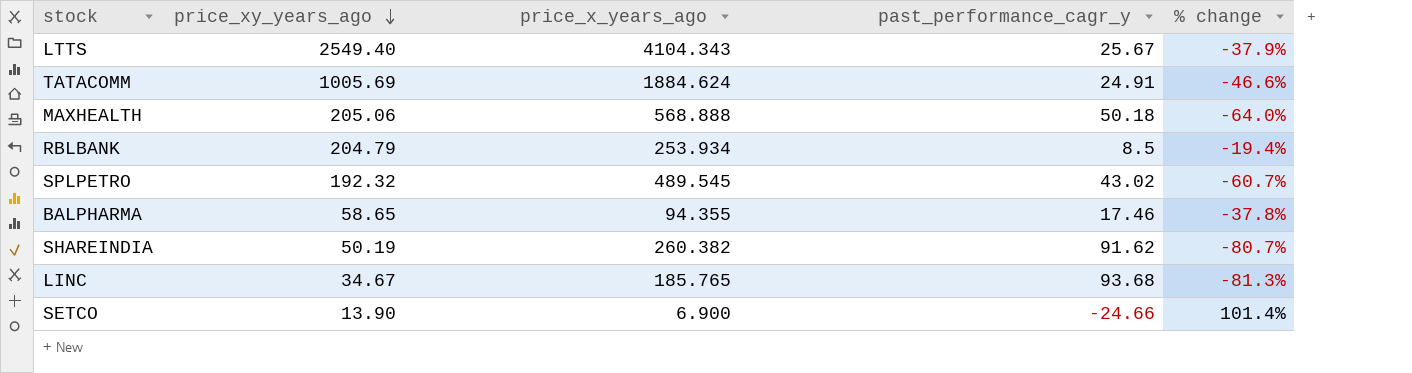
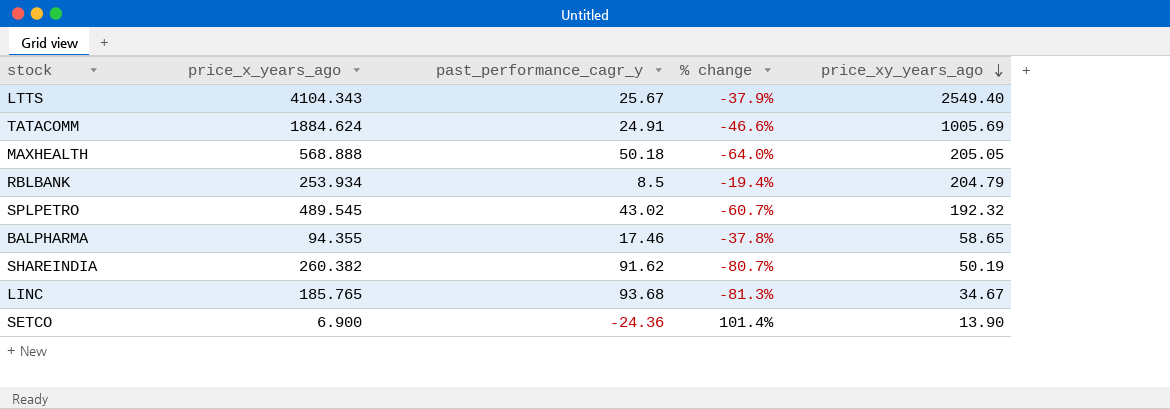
column price_xy_years_ago | position: 2 -> 5
MAXHEALTH | price_xy_years_ago: 205.06 -> 205.05
SETCO | past_performance_cagr_y: -24.66 -> -24.36

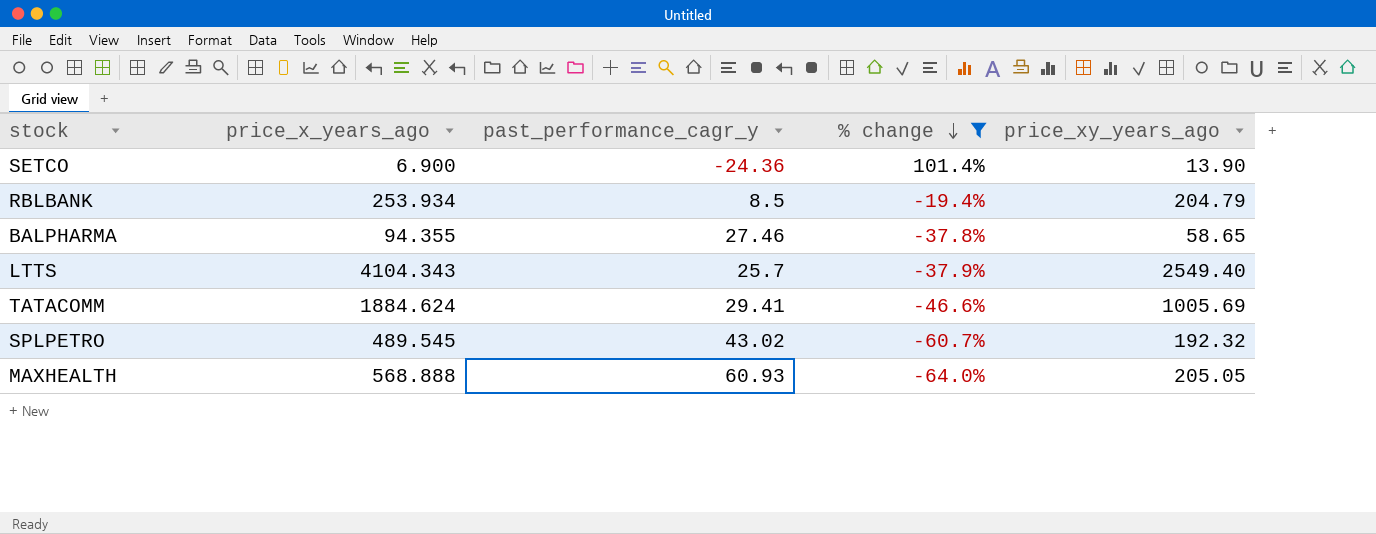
filter: none -> % change >= -64.0%
row order: price_xy_years_ago descending -> % change descending
BALPHARMA | past_performance_cagr_y: 17.46 -> 27.46
LTTS | past_performance_cagr_y: 25.67 -> 25.7
TATACOMM | past_performance_cagr_y: 24.91 -> 29.41
MAXHEALTH | past_performance_cagr_y: 50.18 -> 60.93

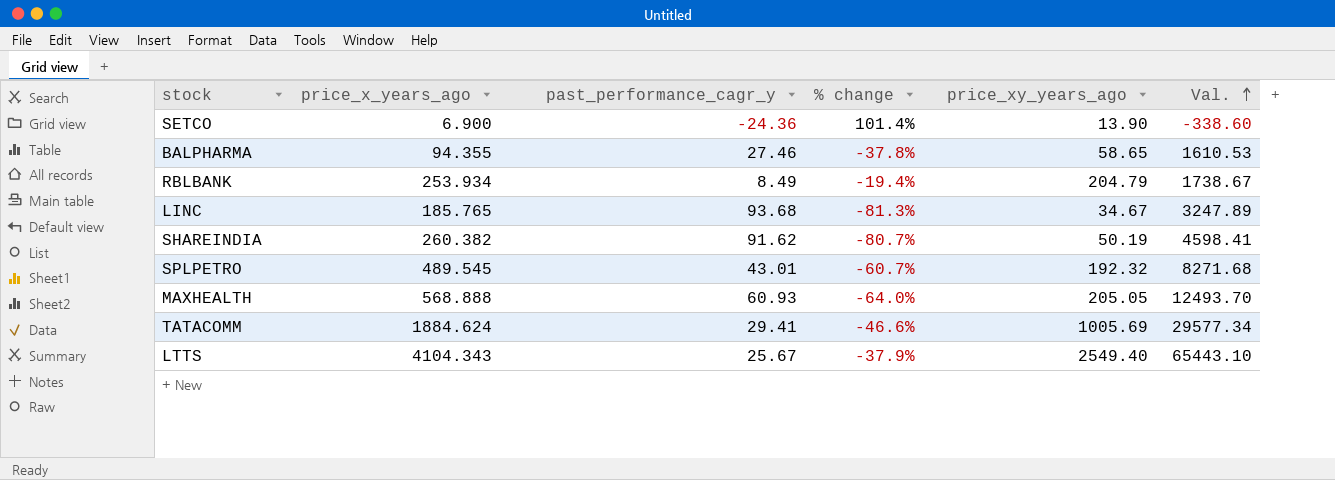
filter: % change >= -64.0% -> none
row order: % change descending -> Val. ascending
column Val. | formula: none -> [past_performance_cagr_y] * [price_xy_years_ago]
RBLBANK | past_performance_cagr_y: 8.5 -> 8.49
SPLPETRO | past_performance_cagr_y: 43.02 -> 43.01
LTTS | past_performance_cagr_y: 25.7 -> 25.67

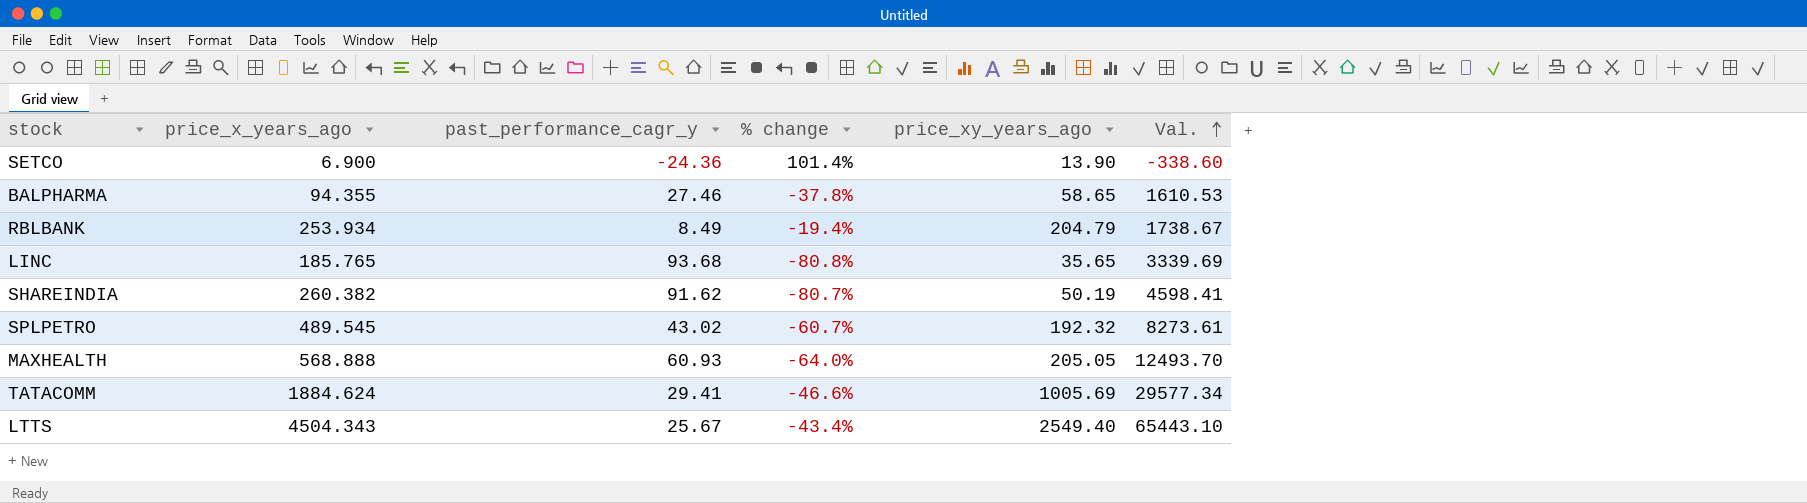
LINC | % change: -81.3% -> -80.8%
LINC | price_xy_years_ago: 34.67 -> 35.65
LINC | Val.: 3247.89 -> 3339.69
SPLPETRO | past_performance_cagr_y: 43.01 -> 43.02
SPLPETRO | Val.: 8271.68 -> 8273.61
LTTS | price_x_years_ago: 4104.343 -> 4504.343
LTTS | % change: -37.9% -> -43.4%

